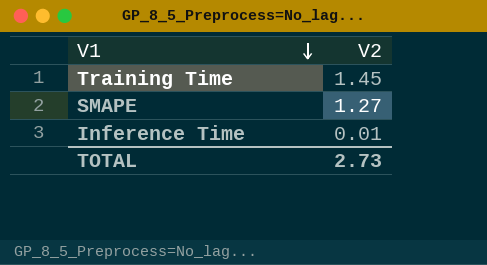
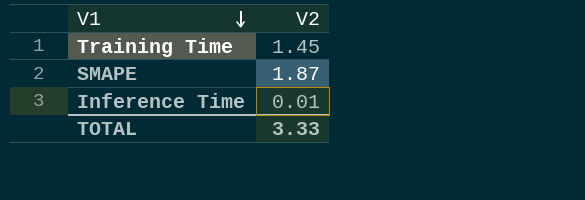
SMAPE | V2: 1.27 -> 1.87
TOTAL | V2: 2.73 -> 3.33

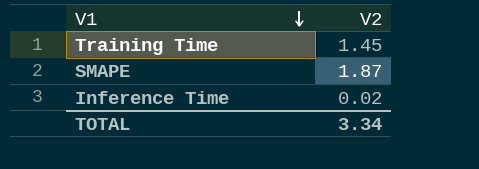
Inference Time | V2: 0.01 -> 0.02
TOTAL | V2: 3.33 -> 3.34

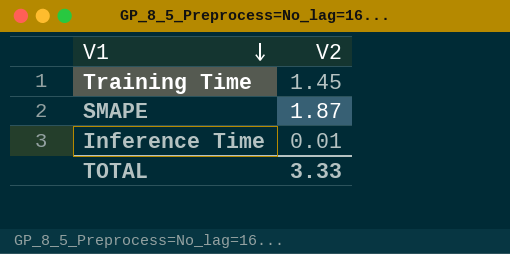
Inference Time | V2: 0.02 -> 0.01
TOTAL | V2: 3.34 -> 3.33

